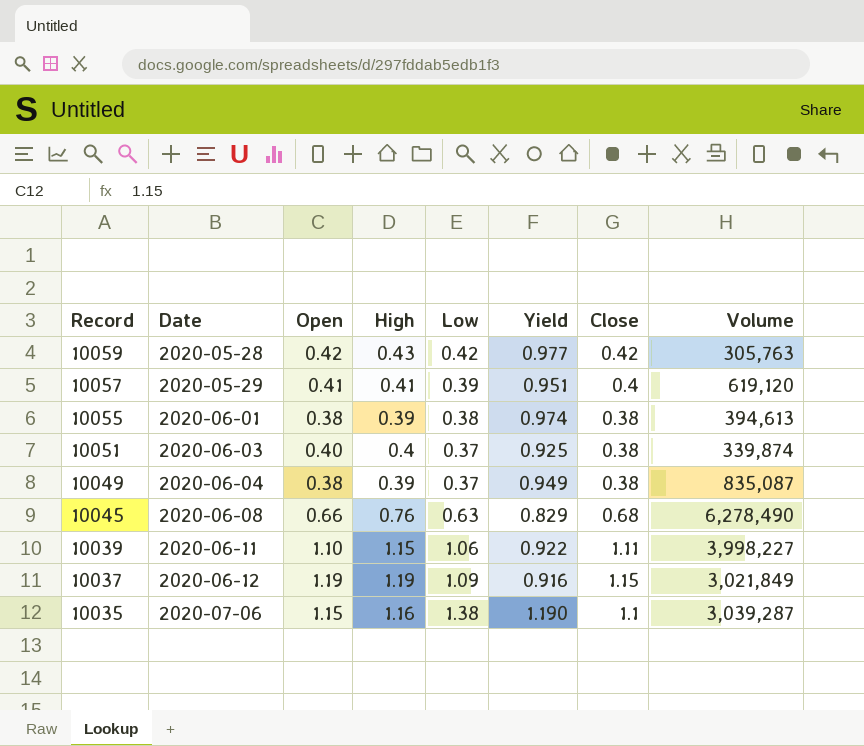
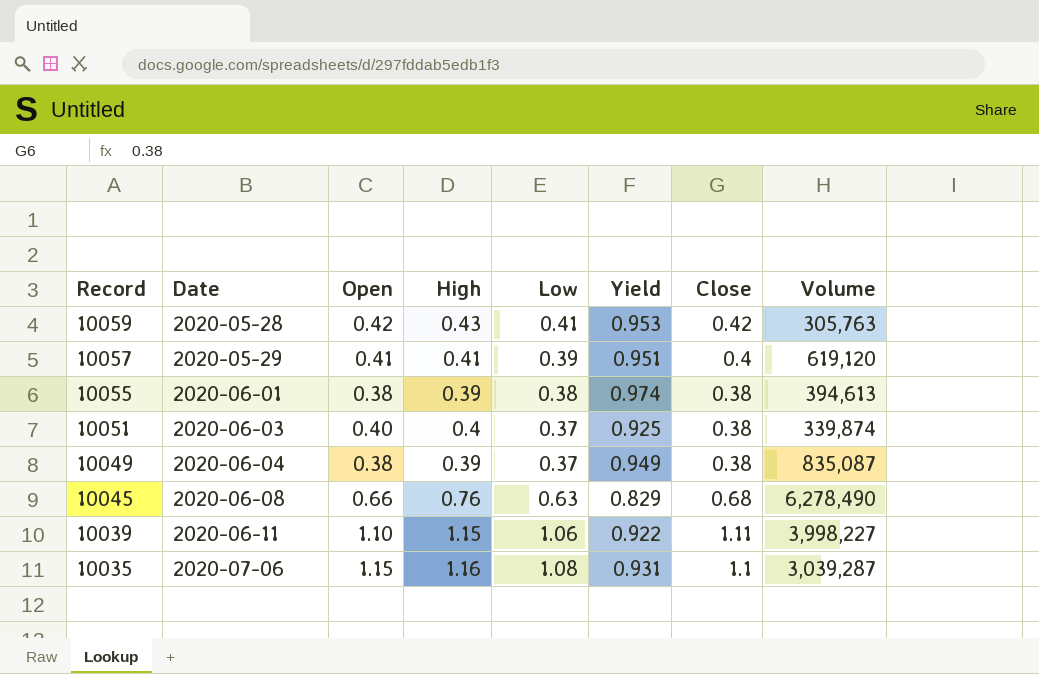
row 10037: 2020-06-12 | 1.19 | 1.19 | 1.09 | 0.916 | 1.15 | 3,021,849 -> none
10059 | Low: 0.42 -> 0.41
10059 | Yield: 0.977 -> 0.953
10035 | Low: 1.38 -> 1.08
10035 | Yield: 1.190 -> 0.931

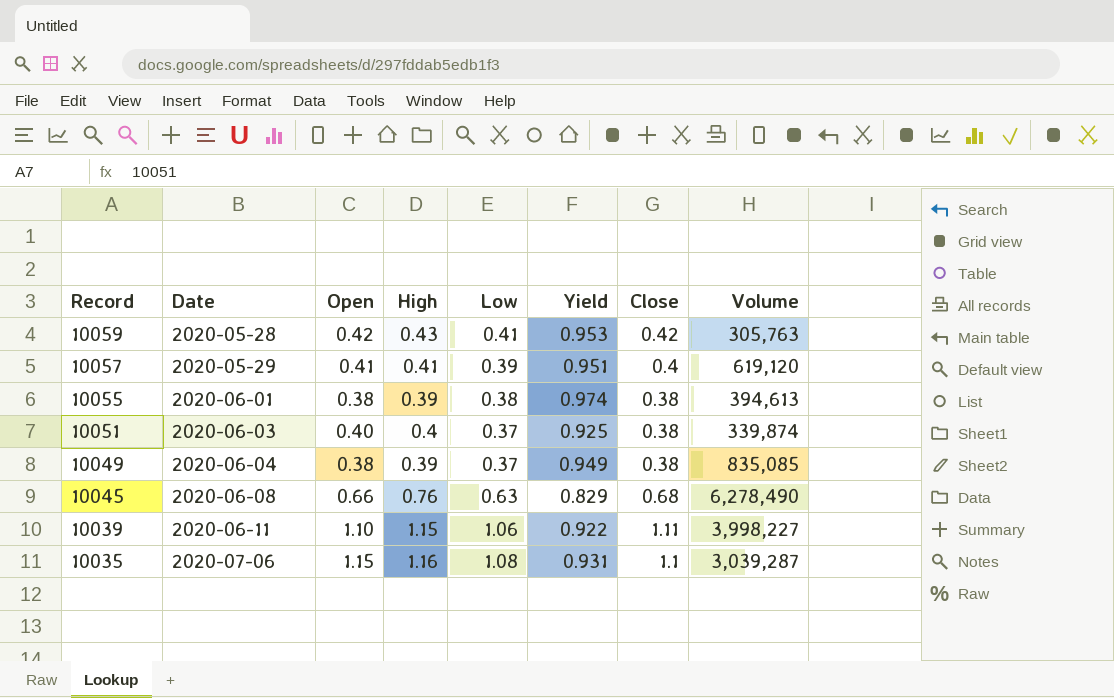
10049 | Volume: 835,087 -> 835,085

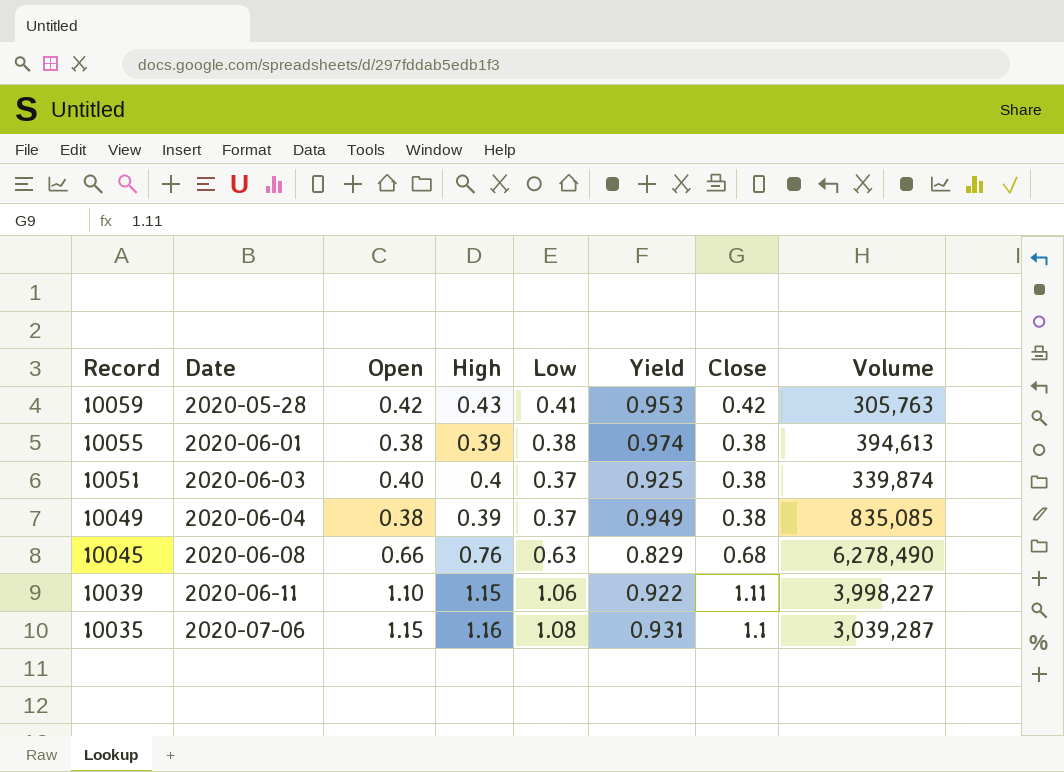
row 10057: 2020-05-29 | 0.41 | 0.41 | 0.39 | 0.951 | 0.4 | 619,120 -> none

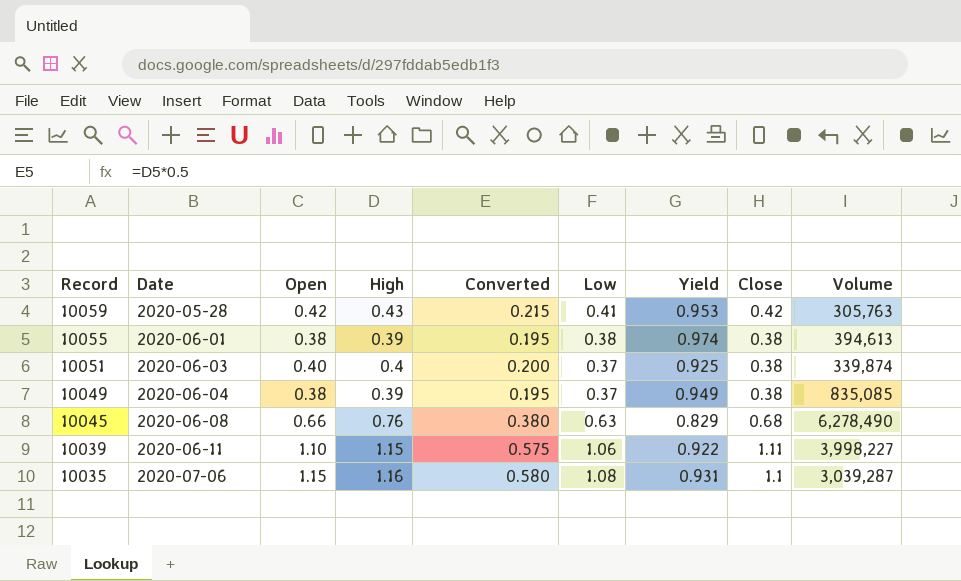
column Converted | formula: none -> [High] * 0.5

